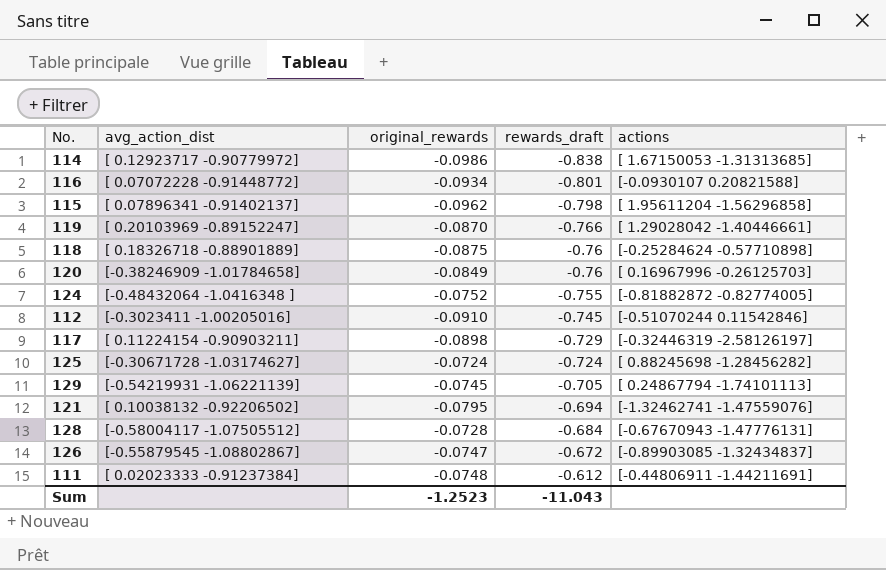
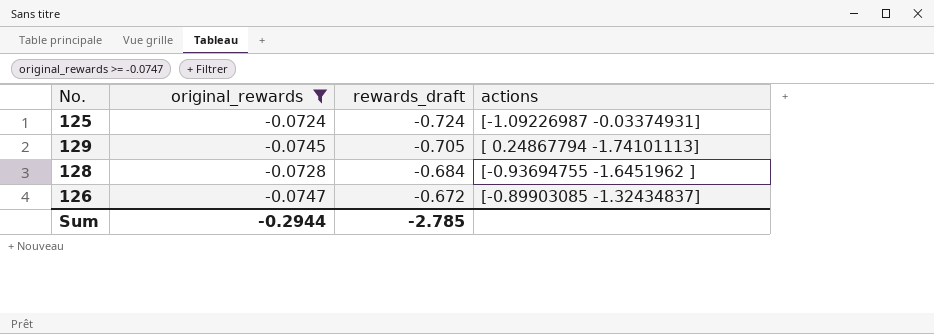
filter: none -> original_rewards >= -0.0747
column avg_action_dist | position: 2 -> none
125 | actions: [ 0.88245698 -1.28456282] -> [-1.09226987 -0.03374931]
128 | actions: [-0.67670943 -1.47776131] -> [-0.93694755 -1.6451962 ]
Sum | original_rewards: -1.2523 -> -0.2944
Sum | rewards_draft: -11.043 -> -2.785

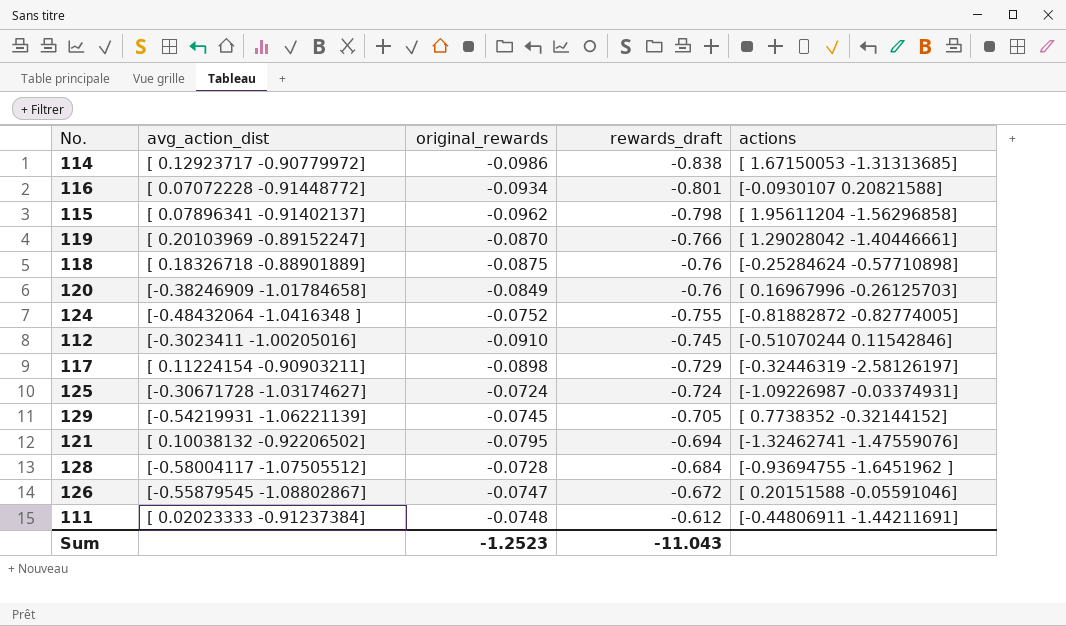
filter: original_rewards >= -0.0747 -> none
column avg_action_dist | position: none -> 2
129 | actions: [ 0.24867794 -1.74101113] -> [ 0.7738352 -0.32144152]
126 | actions: [-0.89903085 -1.32434837] -> [ 0.20151588 -0.05591046]
Sum | original_rewards: -0.2944 -> -1.2523
Sum | rewards_draft: -2.785 -> -11.043

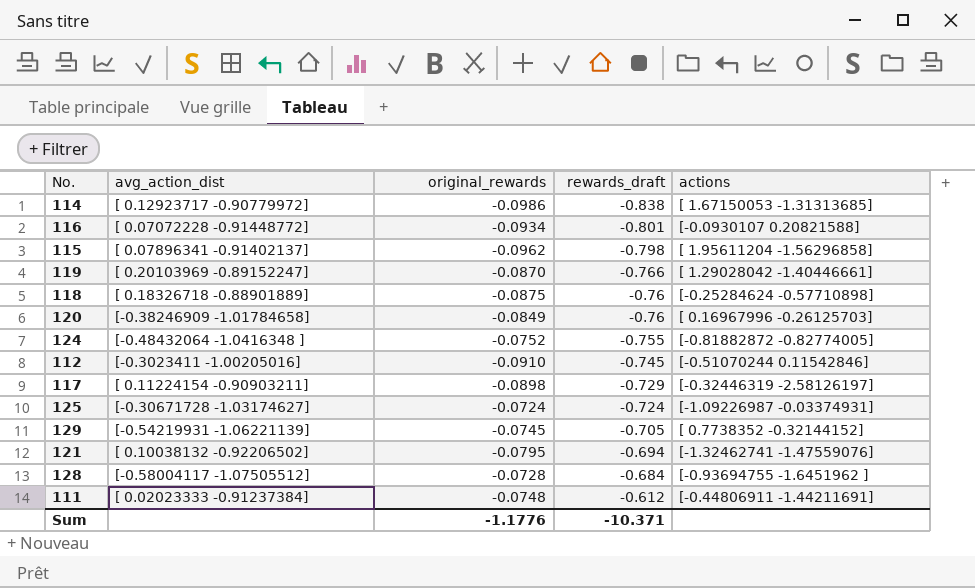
row 126: [-0.55879545 -1.08802867] | -0.0747 | -0.672 | [ 0.20151588 -0.05591046] -> none
Sum | original_rewards: -1.2523 -> -1.1776
Sum | rewards_draft: -11.043 -> -10.371

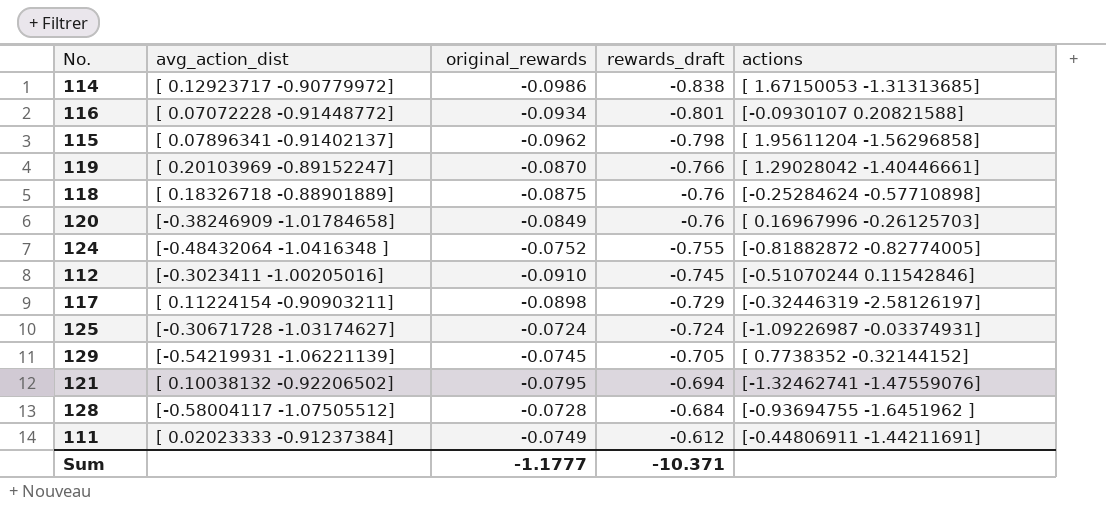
111 | original_rewards: -0.0748 -> -0.0749
Sum | original_rewards: -1.1776 -> -1.1777

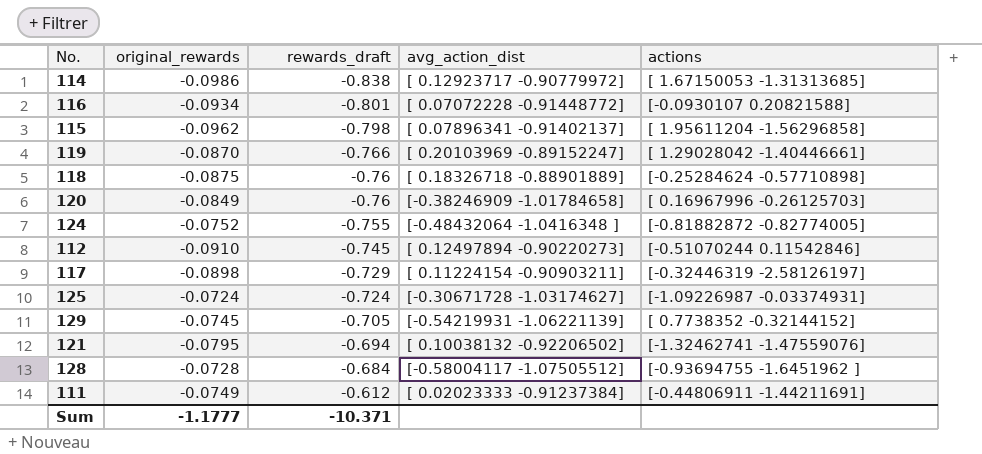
column avg_action_dist | position: 2 -> 4
112 | avg_action_dist: [-0.3023411 -1.00205016] -> [ 0.12497894 -0.90220273]

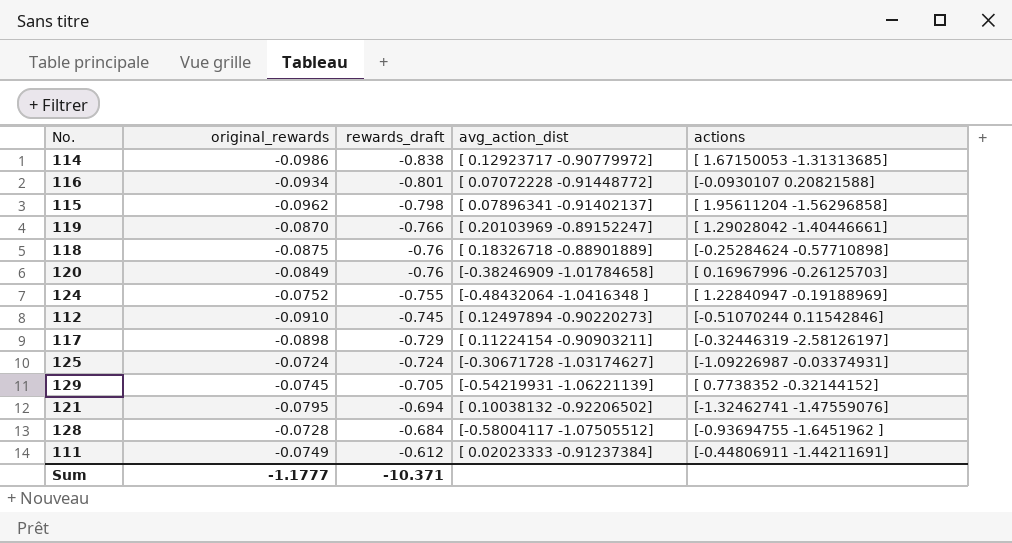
124 | actions: [-0.81882872 -0.82774005] -> [ 1.22840947 -0.19188969]

